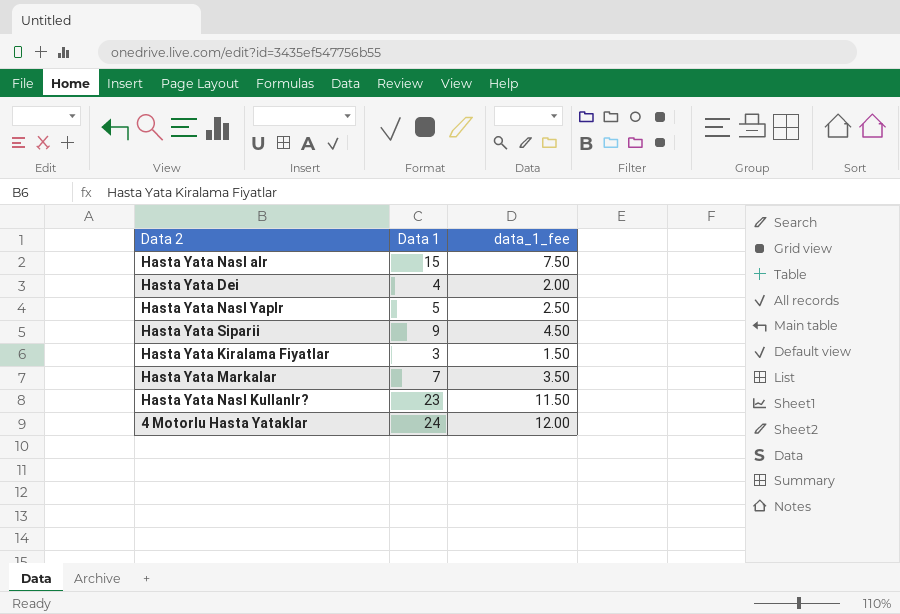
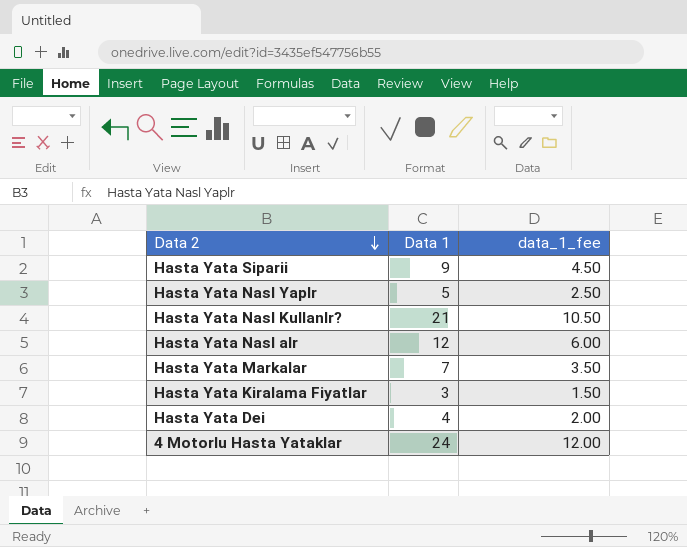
row order: none -> Data 2 descending
Hasta Yata Nasl Kullanlr? | Data 1: 23 -> 21
Hasta Yata Nasl Kullanlr? | data_1_fee: 11.50 -> 10.50
Hasta Yata Nasl alr | Data 1: 15 -> 12
Hasta Yata Nasl alr | data_1_fee: 7.50 -> 6.00

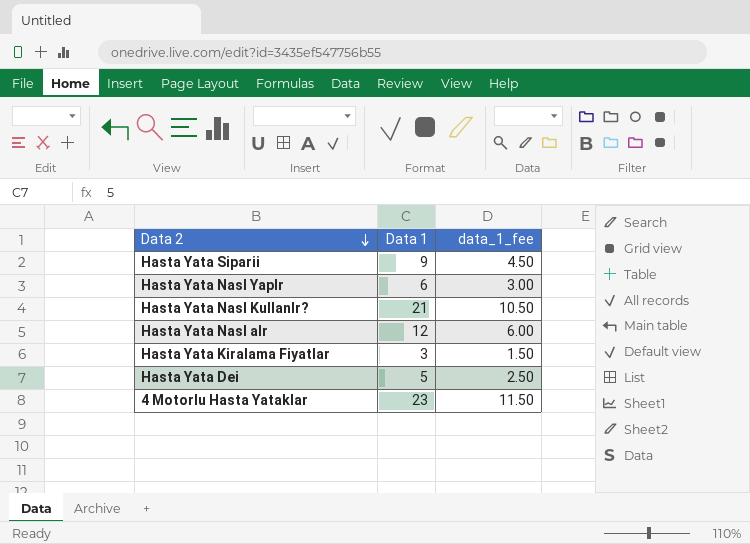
row Hasta Yata Markalar: 7 | 3.50 -> none
Hasta Yata Nasl Yaplr | Data 1: 5 -> 6
Hasta Yata Nasl Yaplr | data_1_fee: 2.50 -> 3.00
Hasta Yata Dei | Data 1: 4 -> 5
Hasta Yata Dei | data_1_fee: 2.00 -> 2.50
4 Motorlu Hasta Yataklar | Data 1: 24 -> 23
4 Motorlu Hasta Yataklar | data_1_fee: 12.00 -> 11.50

